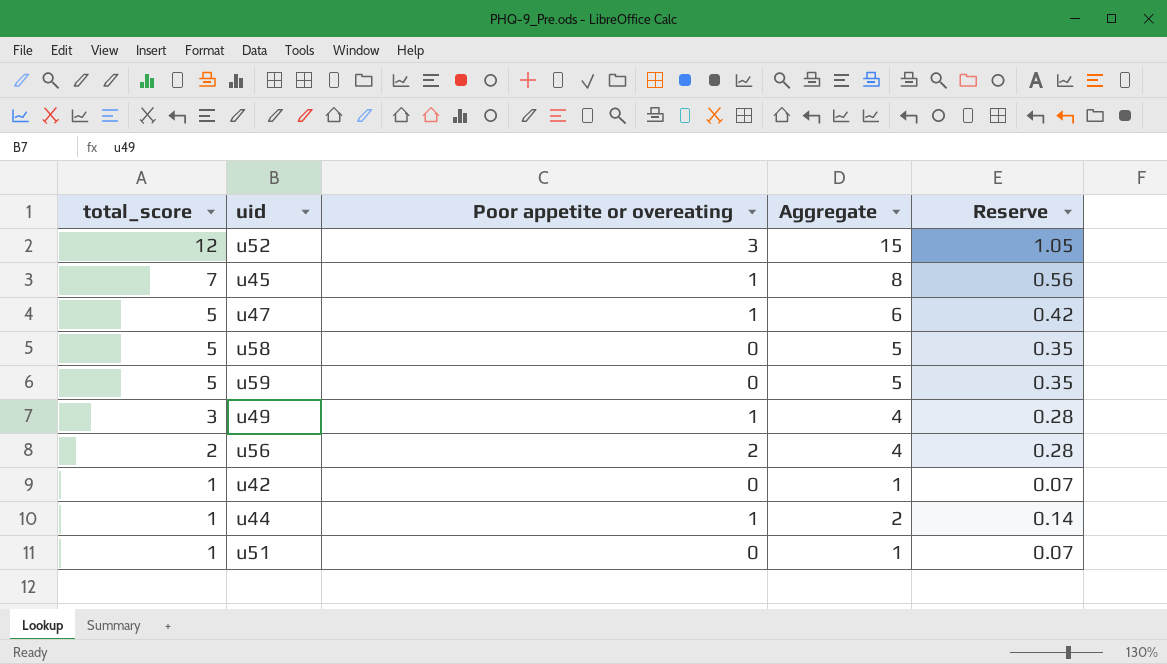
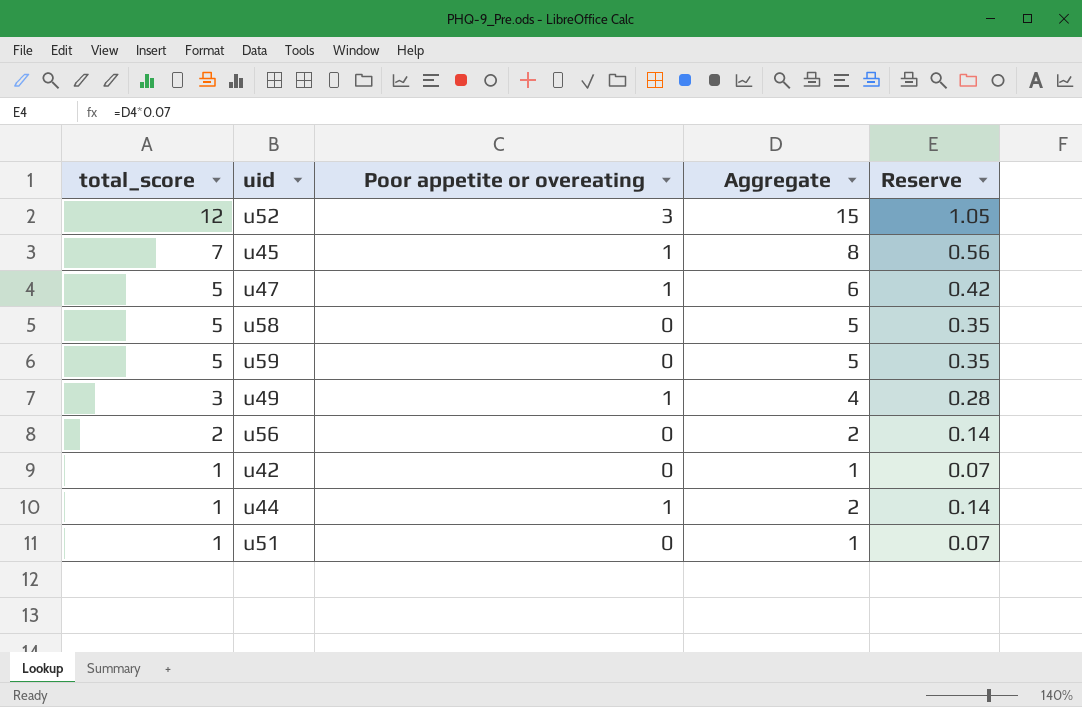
u56 | Poor appetite or overeating: 2 -> 0
u56 | Aggregate: 4 -> 2
u56 | Reserve: 0.28 -> 0.14

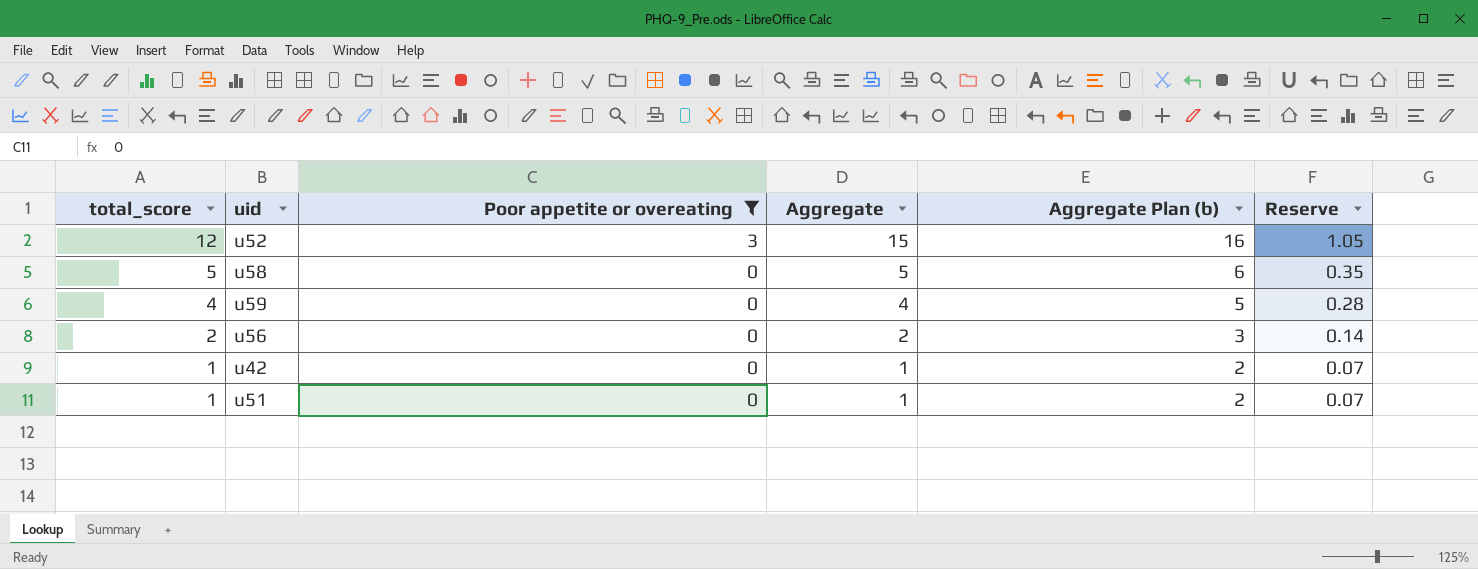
filter: none -> Poor appetite or overeating != 1
column Aggregate Plan (b) | formula: none -> [Aggregate] + 1
u59 | total_score: 5 -> 4
u59 | Aggregate: 5 -> 4
u59 | Reserve: 0.35 -> 0.28

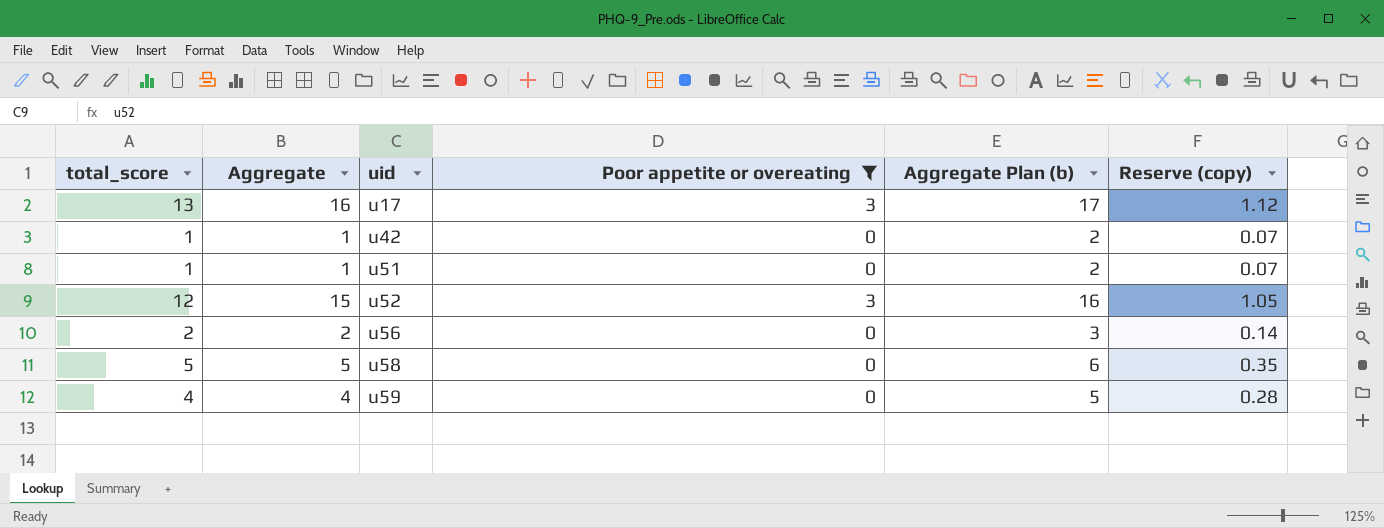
row order: total_score descending -> uid ascending
column Aggregate | position: 4 -> 2
column name: Reserve -> Reserve (copy)
row u17: none -> 13 | 16 | 3 | 17 | 1.12

